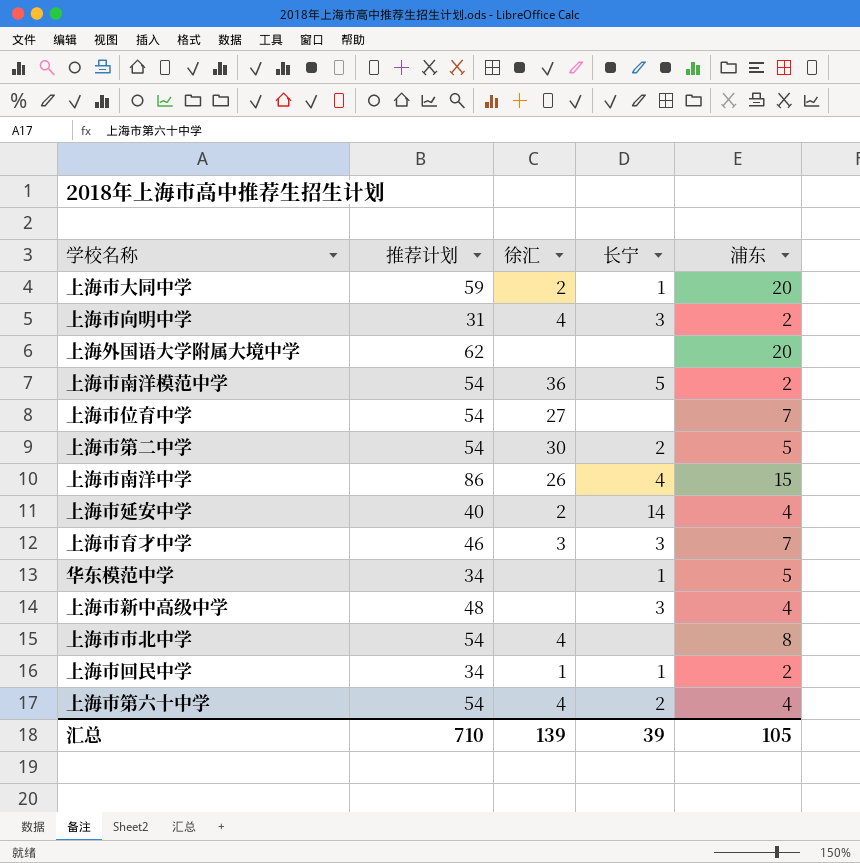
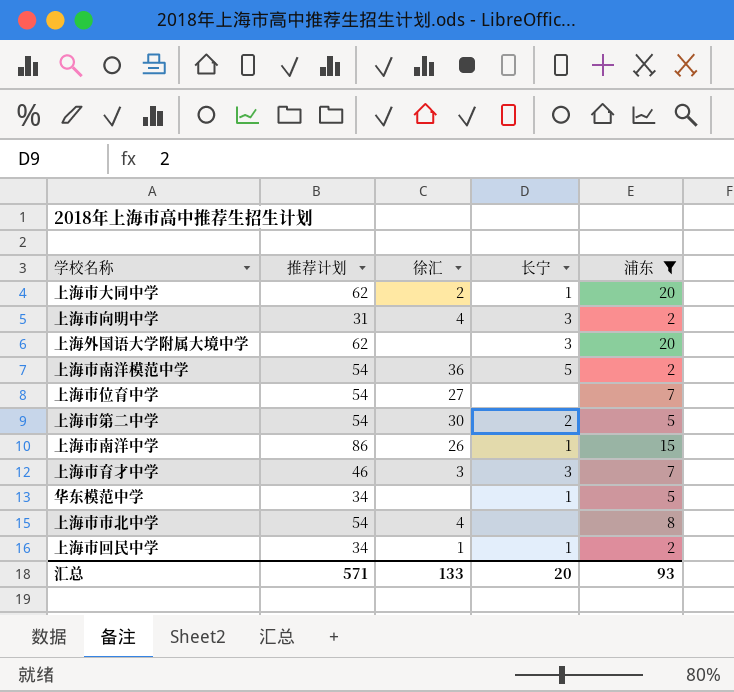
filter: none -> 浦东 != 4
上海市大同中学 | 推荐计划: 59 -> 62
上海外国语大学附属大境中学 | 长宁: none -> 3
上海市南洋中学 | 长宁: 4 -> 1
汇总 | 推荐计划: 710 -> 571
汇总 | 徐汇: 139 -> 133
汇总 | 长宁: 39 -> 20
汇总 | 浦东: 105 -> 93

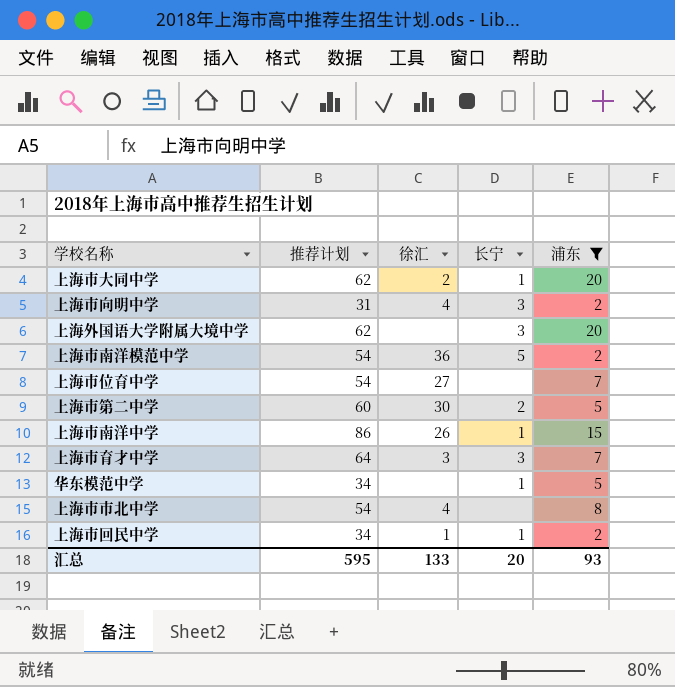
上海市第二中学 | 推荐计划: 54 -> 60
上海市育才中学 | 推荐计划: 46 -> 64
汇总 | 推荐计划: 571 -> 595

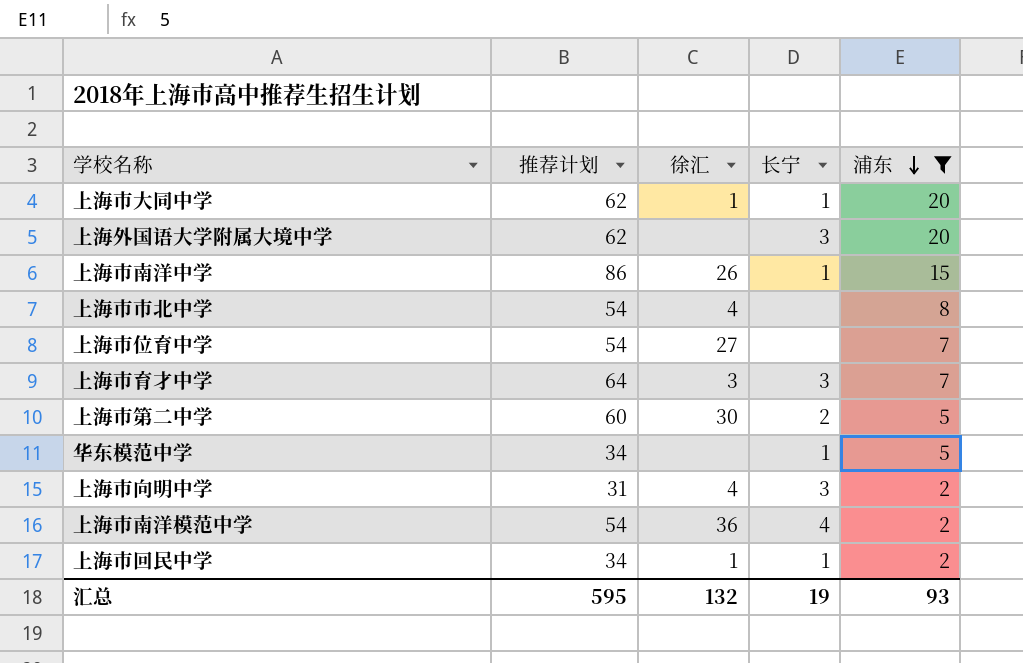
row order: none -> 浦东 descending
上海市大同中学 | 徐汇: 2 -> 1
上海市南洋模范中学 | 长宁: 5 -> 4
汇总 | 徐汇: 133 -> 132
汇总 | 长宁: 20 -> 19

